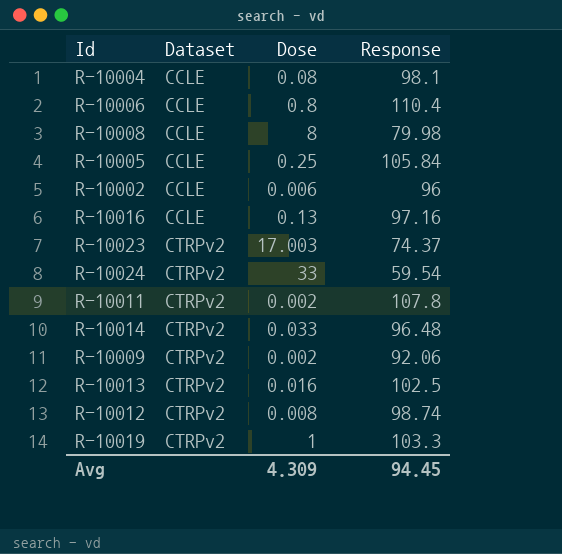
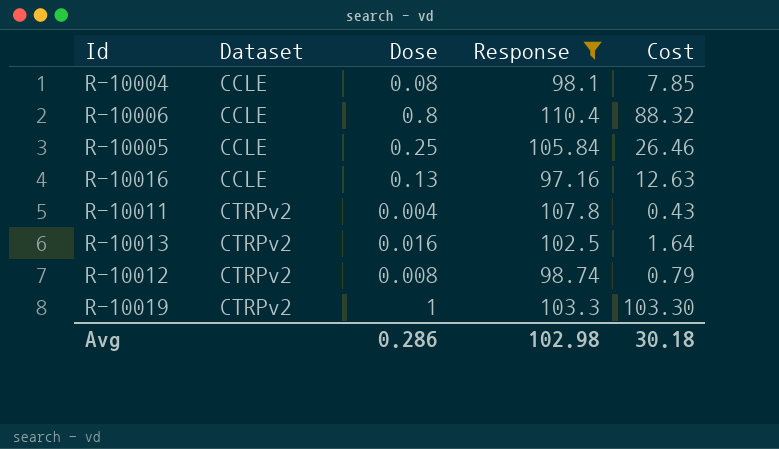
filter: none -> Response >= 97.16
column Cost | formula: none -> [Dose] * [Response]
R-10011 | Dose: 0.002 -> 0.004
Avg | Dose: 4.309 -> 0.286
Avg | Response: 94.45 -> 102.98

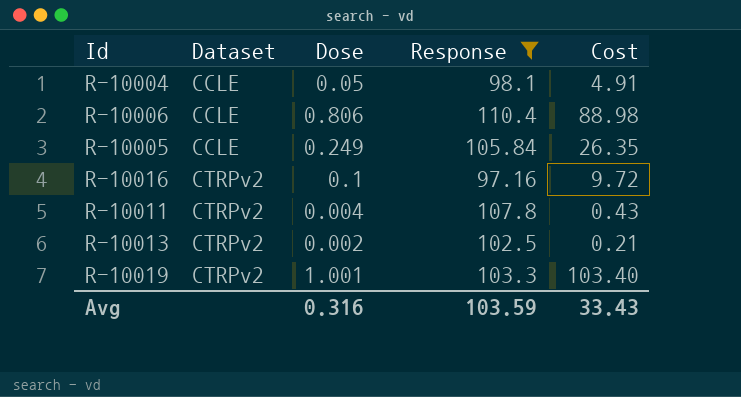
row R-10012: CTRPv2 | 0.008 | 98.74 | 0.79 -> none
R-10004 | Dose: 0.08 -> 0.05
R-10004 | Cost: 7.85 -> 4.91
R-10006 | Dose: 0.8 -> 0.806
R-10006 | Cost: 88.32 -> 88.98
R-10005 | Dose: 0.25 -> 0.249
R-10005 | Cost: 26.46 -> 26.35
R-10016 | Dataset: CCLE -> CTRPv2
R-10016 | Dose: 0.13 -> 0.1
R-10016 | Cost: 12.63 -> 9.72
R-10013 | Dose: 0.016 -> 0.002
R-10013 | Cost: 1.64 -> 0.21
R-10019 | Dose: 1 -> 1.001
R-10019 | Cost: 103.30 -> 103.40
Avg | Dose: 0.286 -> 0.316
Avg | Response: 102.98 -> 103.59
Avg | Cost: 30.18 -> 33.43

